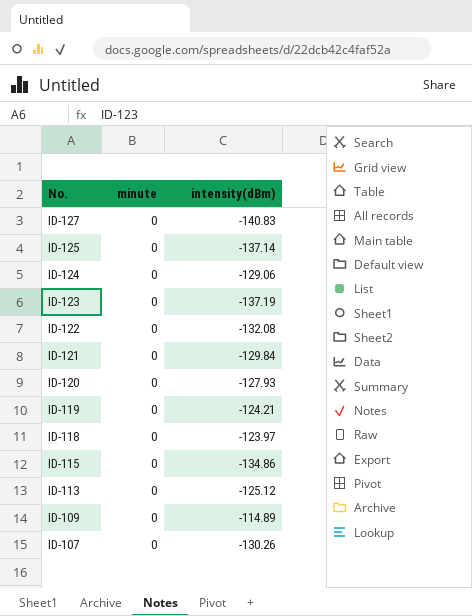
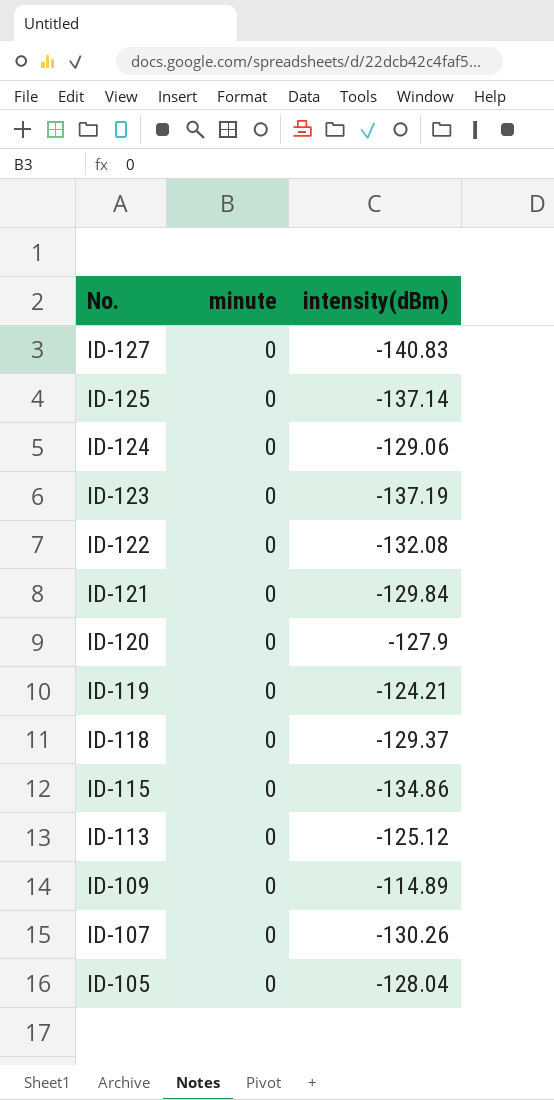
ID-120 | intensity(dBm): -127.93 -> -127.9
ID-118 | intensity(dBm): -123.97 -> -129.37
row ID-105: none -> 0 | -128.04

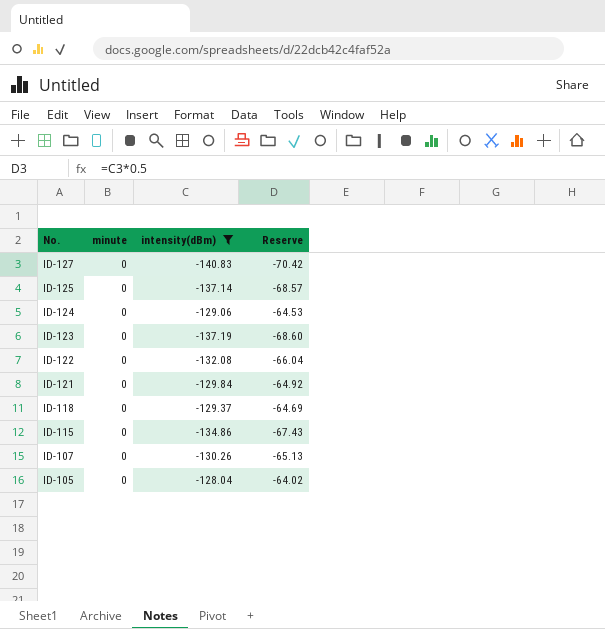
filter: none -> intensity(dBm) <= -128.04
column Reserve | formula: none -> [intensity(dBm)] * 0.5

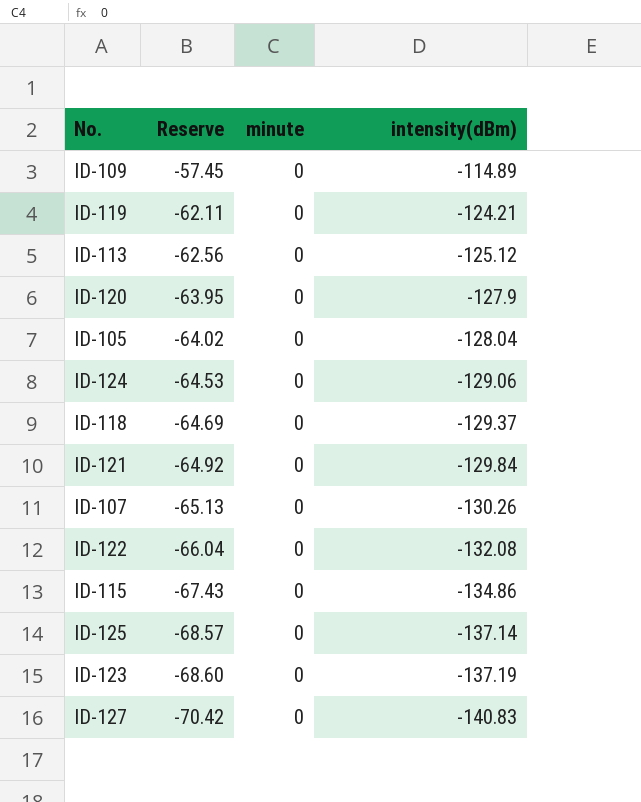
filter: intensity(dBm) <= -128.04 -> none
row order: No. descending -> Reserve descending
column Reserve | position: 4 -> 2

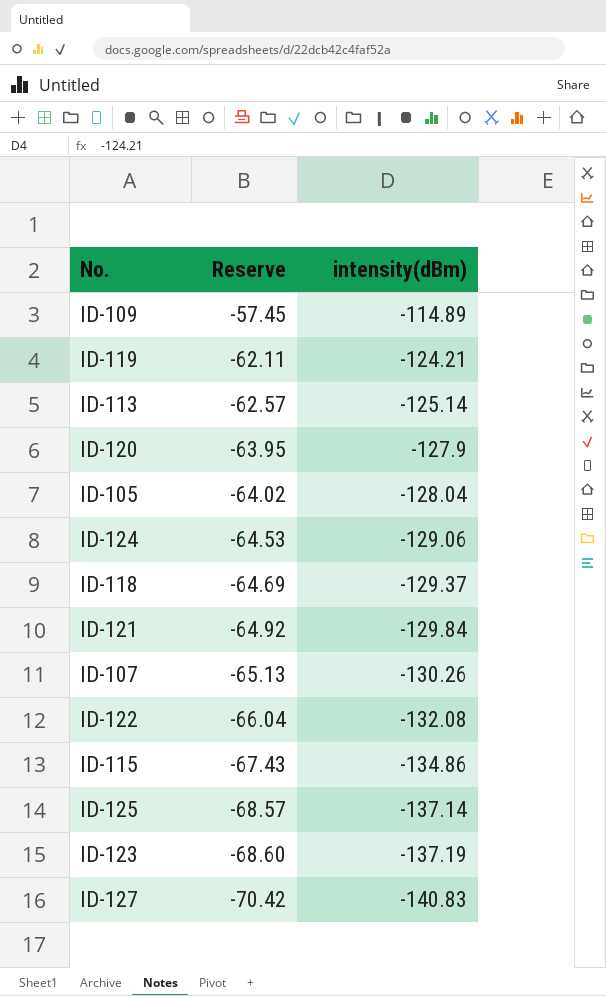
column minute | position: 3 -> none
ID-113 | Reserve: -62.56 -> -62.57
ID-113 | intensity(dBm): -125.12 -> -125.14

